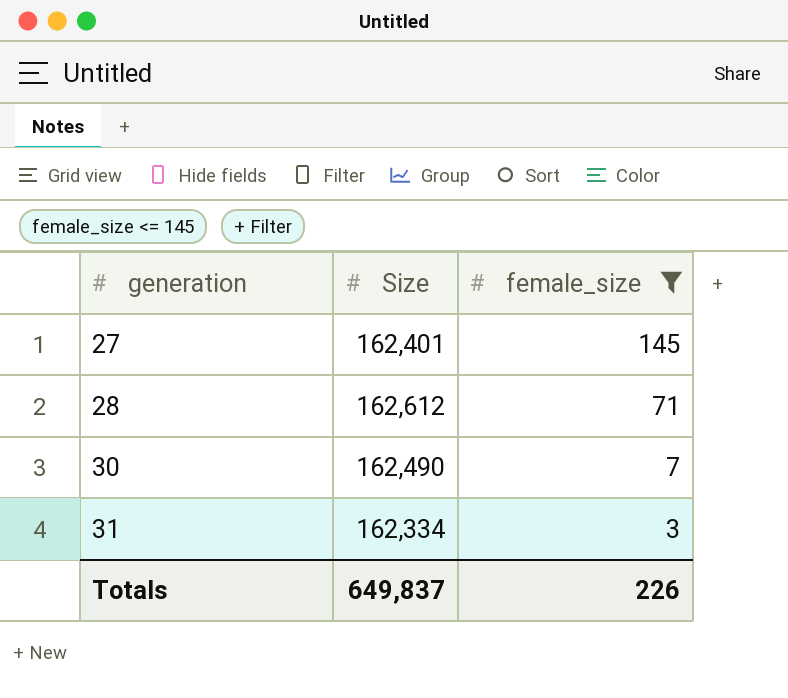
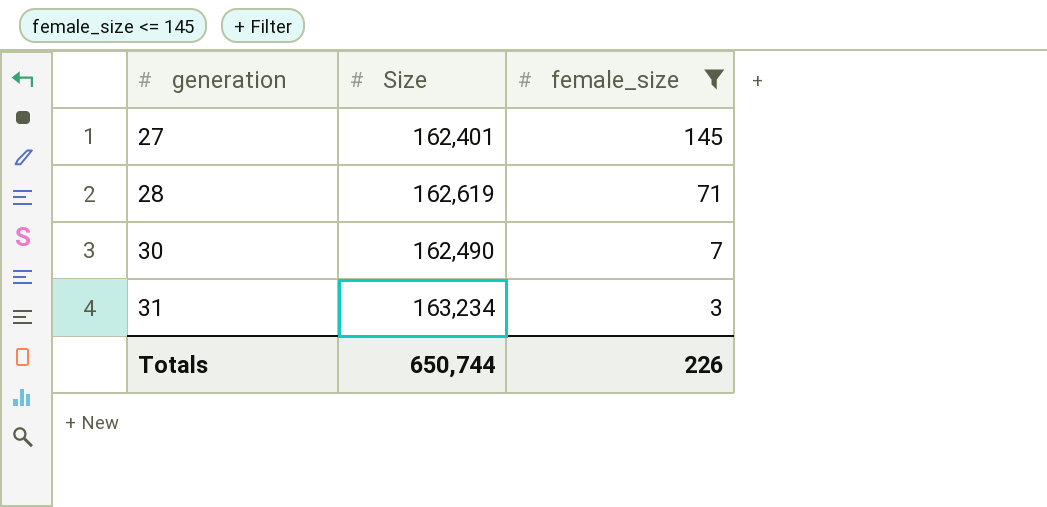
28 | Size: 162,612 -> 162,619
31 | Size: 162,334 -> 163,234
Totals | Size: 649,837 -> 650,744

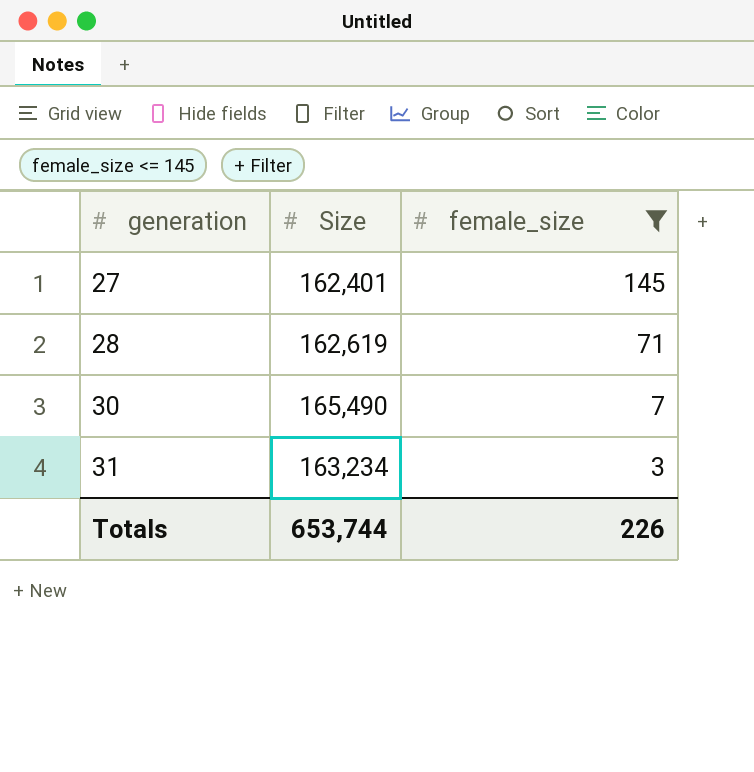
30 | Size: 162,490 -> 165,490
Totals | Size: 650,744 -> 653,744

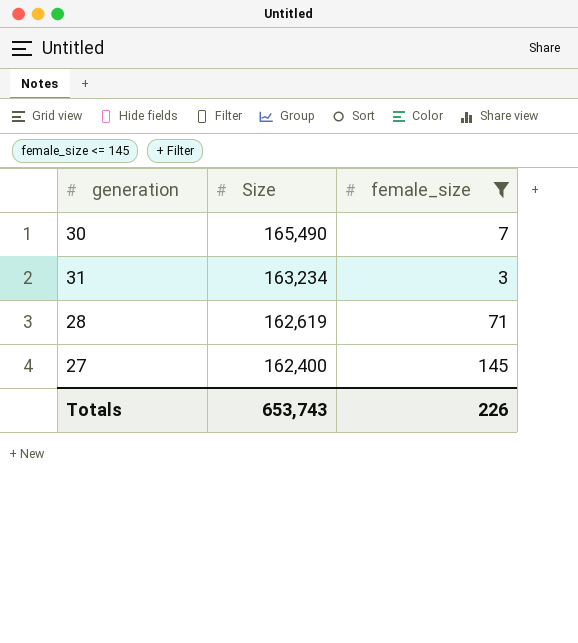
row order: generation ascending -> Size descending
27 | Size: 162,401 -> 162,400
Totals | Size: 653,744 -> 653,743

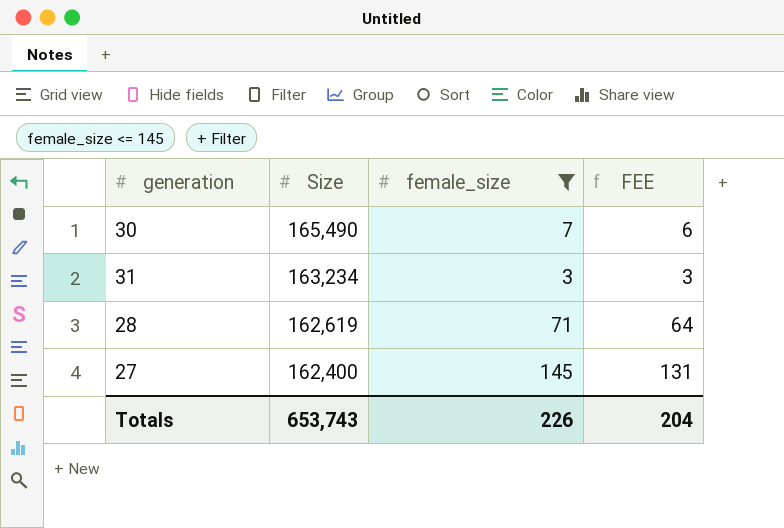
column FEE | formula: none -> [female_size] * 0.9

